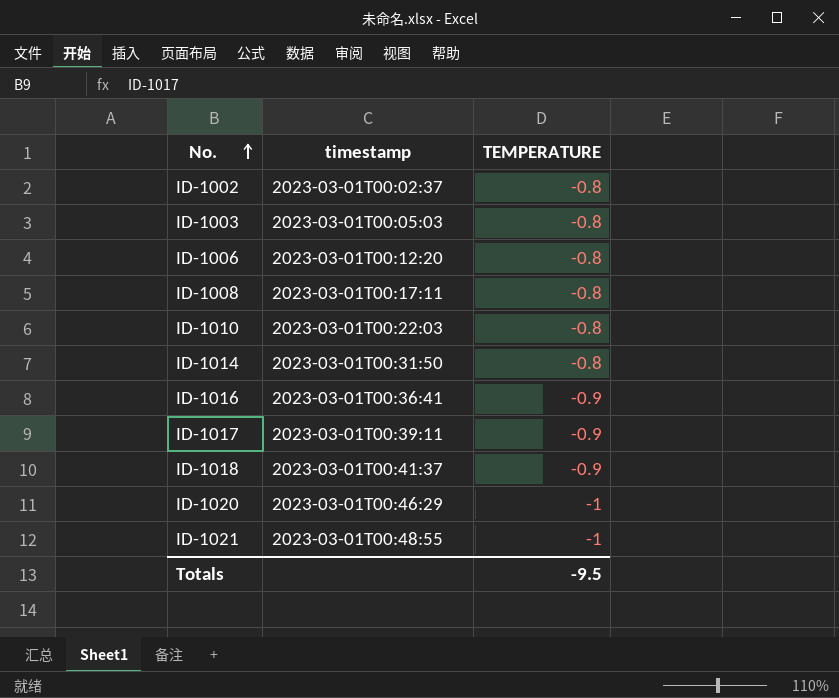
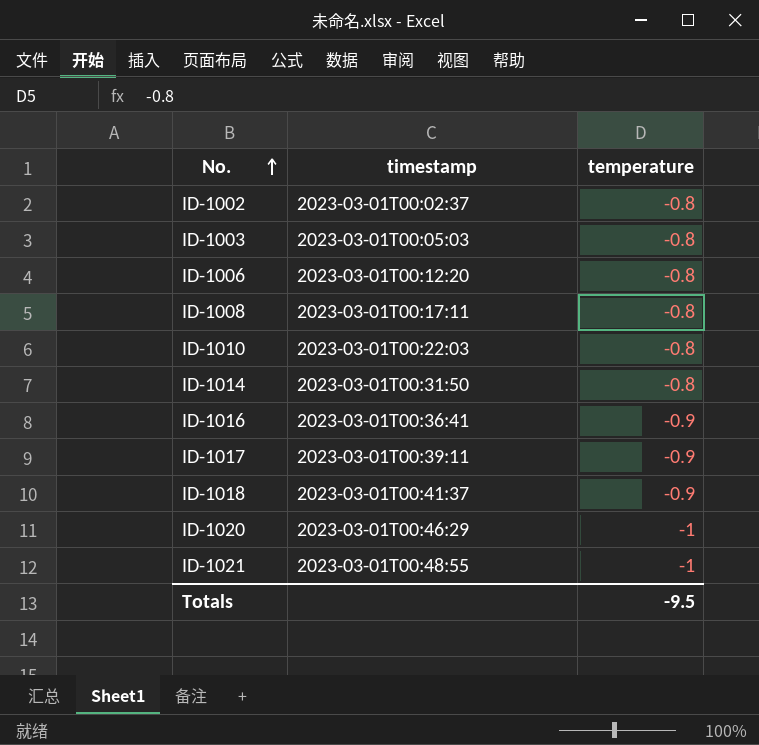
column name: TEMPERATURE -> temperature

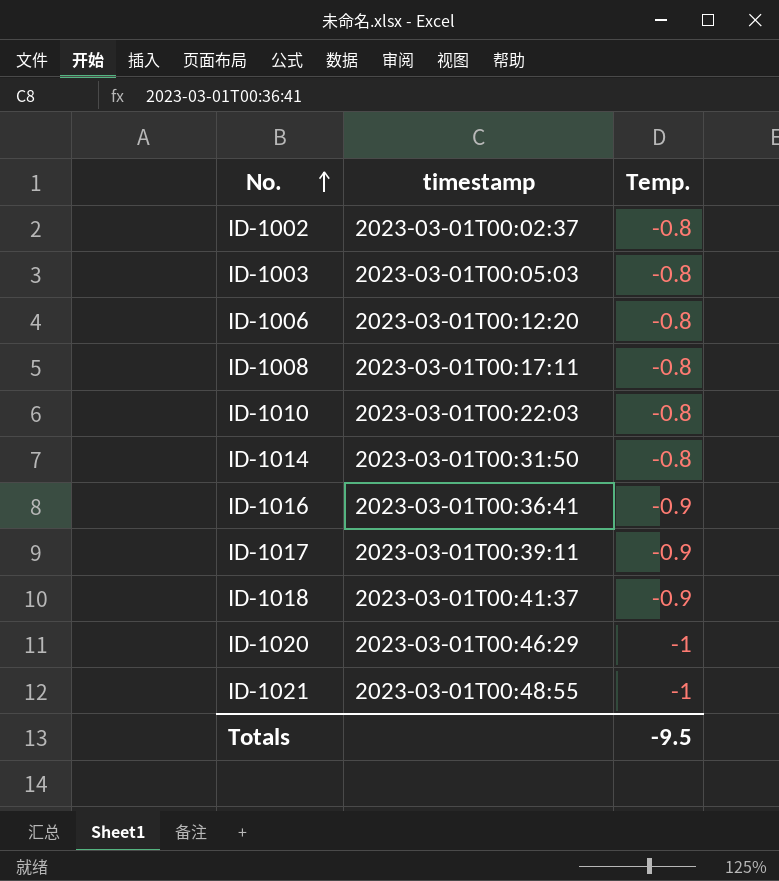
column name: temperature -> Temp.

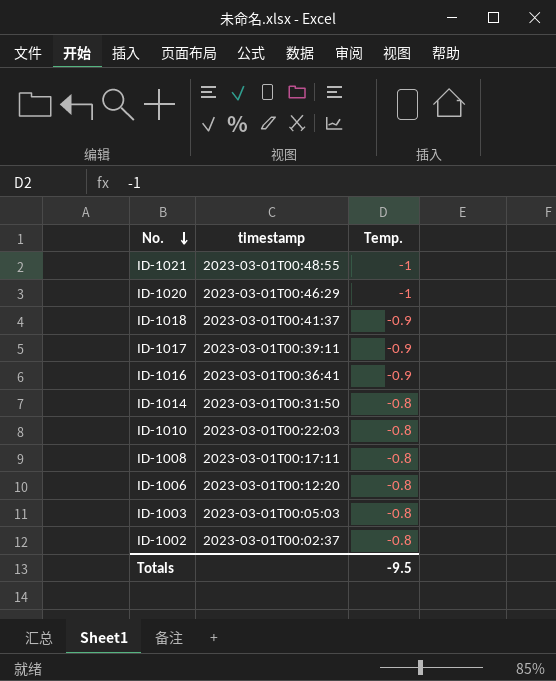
row order: No. ascending -> No. descending

